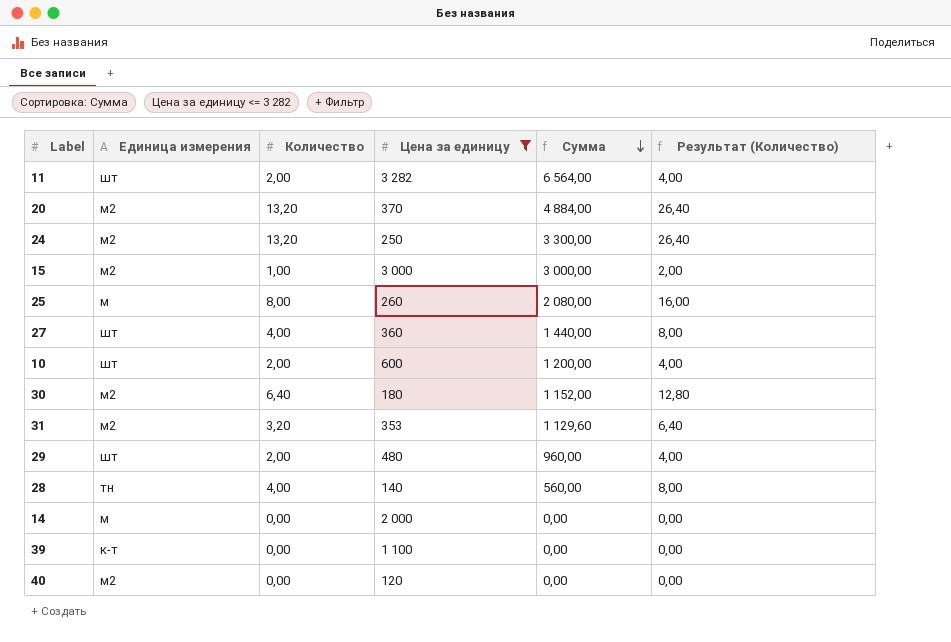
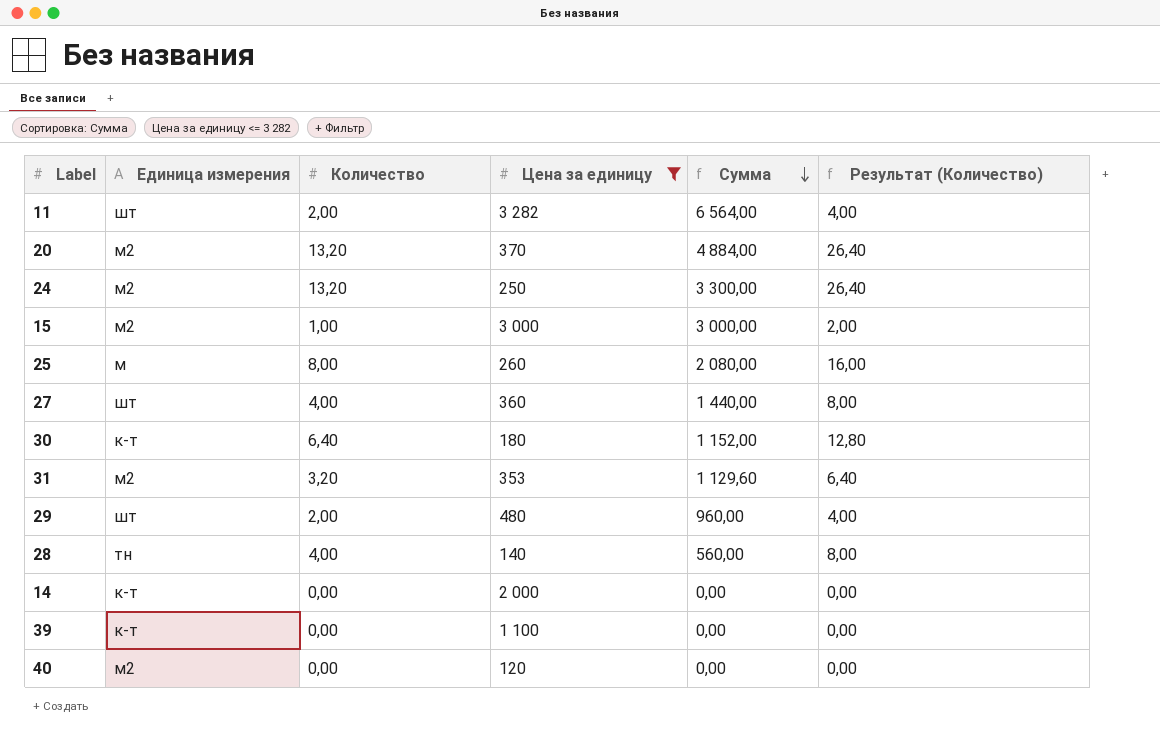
row 10: шт | 2,00 | 600 | 1 200,00 | 4,00 -> none
30 | Единица измерения: м2 -> к-т
14 | Единица измерения: м -> к-т

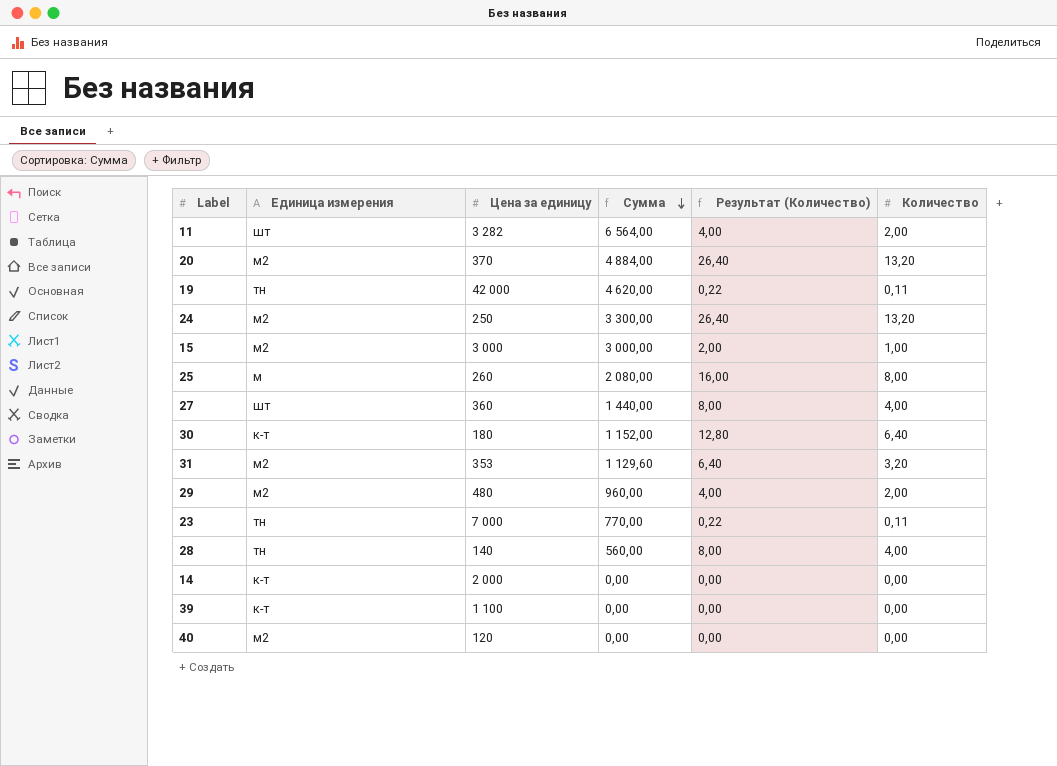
filter: Цена за единицу <= 3 282 -> none
column Количество | position: 3 -> 6
29 | Единица измерения: шт -> м2

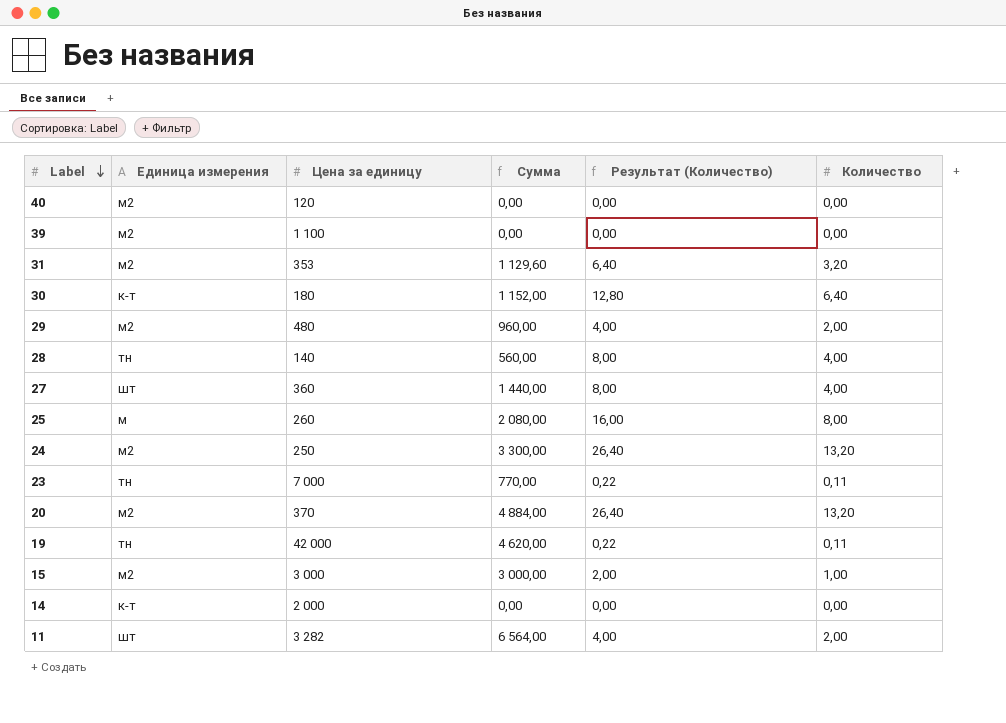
row order: Сумма descending -> Label descending
39 | Единица измерения: к-т -> м2

